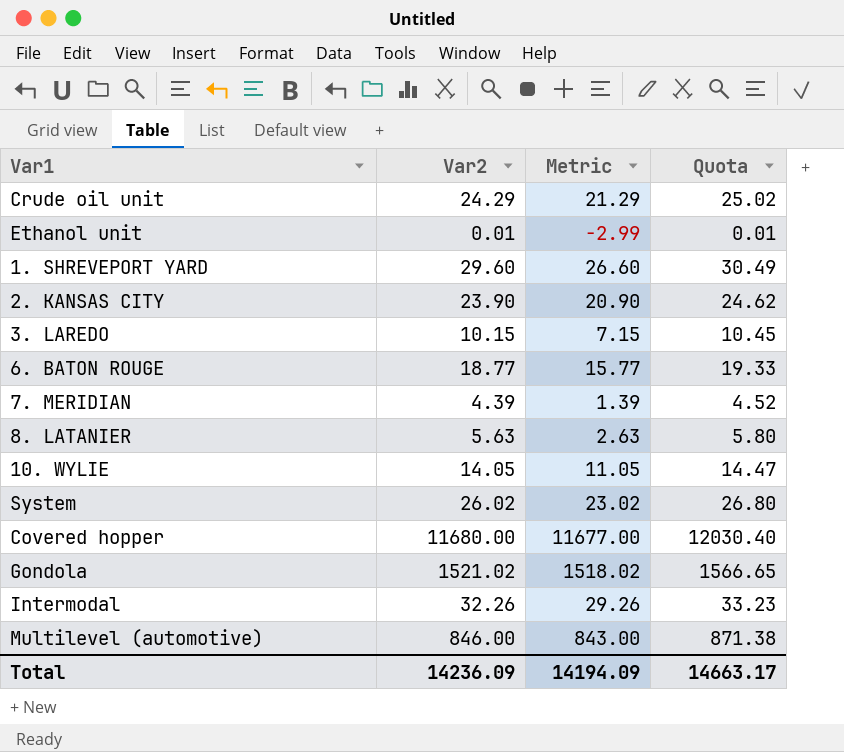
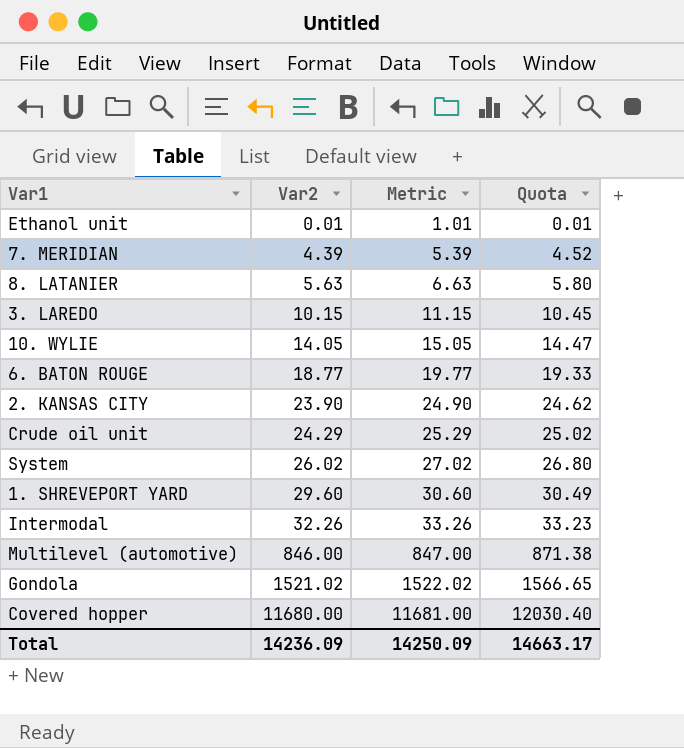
row order: none -> Var2 ascending
column Metric | formula: [Var2] - 3 -> [Var2] + 1
Total | Metric: 14194.09 -> 14250.09

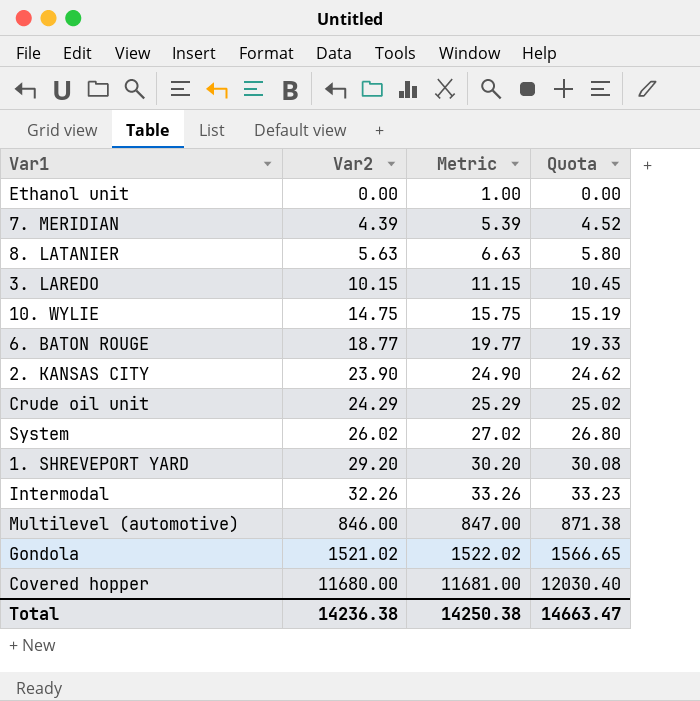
Ethanol unit | Var2: 0.01 -> 0.00
Ethanol unit | Metric: 1.01 -> 1.00
Ethanol unit | Quota: 0.01 -> 0.00
10. WYLIE | Var2: 14.05 -> 14.75
10. WYLIE | Metric: 15.05 -> 15.75
10. WYLIE | Quota: 14.47 -> 15.19
1. SHREVEPORT YARD | Var2: 29.60 -> 29.20
1. SHREVEPORT YARD | Metric: 30.60 -> 30.20
1. SHREVEPORT YARD | Quota: 30.49 -> 30.08
Total | Var2: 14236.09 -> 14236.38
Total | Metric: 14250.09 -> 14250.38
Total | Quota: 14663.17 -> 14663.47

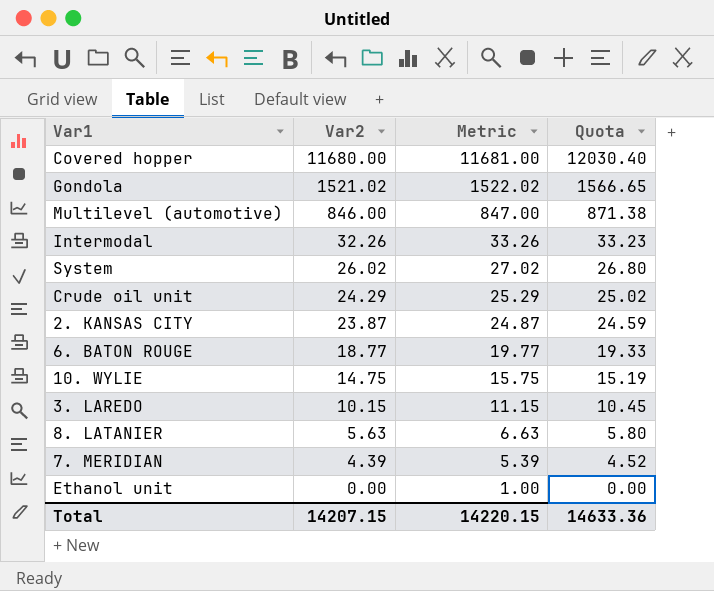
row order: Var2 ascending -> Var2 descending
row 1. SHREVEPORT YARD: 29.20 | 30.20 | 30.08 -> none
2. KANSAS CITY | Var2: 23.90 -> 23.87
2. KANSAS CITY | Metric: 24.90 -> 24.87
2. KANSAS CITY | Quota: 24.62 -> 24.59
Total | Var2: 14236.38 -> 14207.15
Total | Metric: 14250.38 -> 14220.15
Total | Quota: 14663.47 -> 14633.36

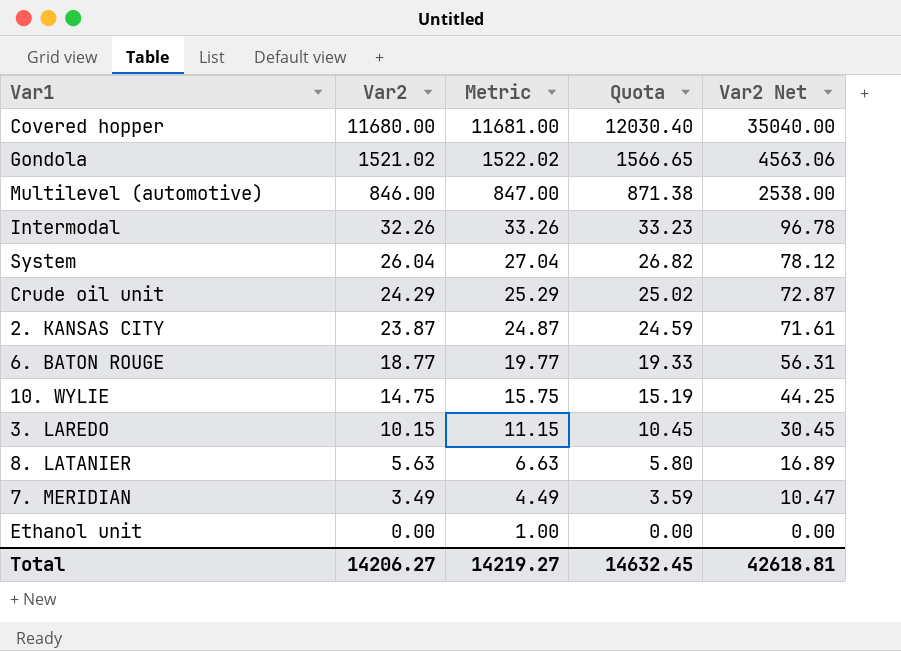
column Var2 Net | formula: none -> [Var2] * 3
System | Var2: 26.02 -> 26.04
System | Metric: 27.02 -> 27.04
System | Quota: 26.80 -> 26.82
7. MERIDIAN | Var2: 4.39 -> 3.49
7. MERIDIAN | Metric: 5.39 -> 4.49
7. MERIDIAN | Quota: 4.52 -> 3.59
Total | Var2: 14207.15 -> 14206.27
Total | Metric: 14220.15 -> 14219.27
Total | Quota: 14633.36 -> 14632.45

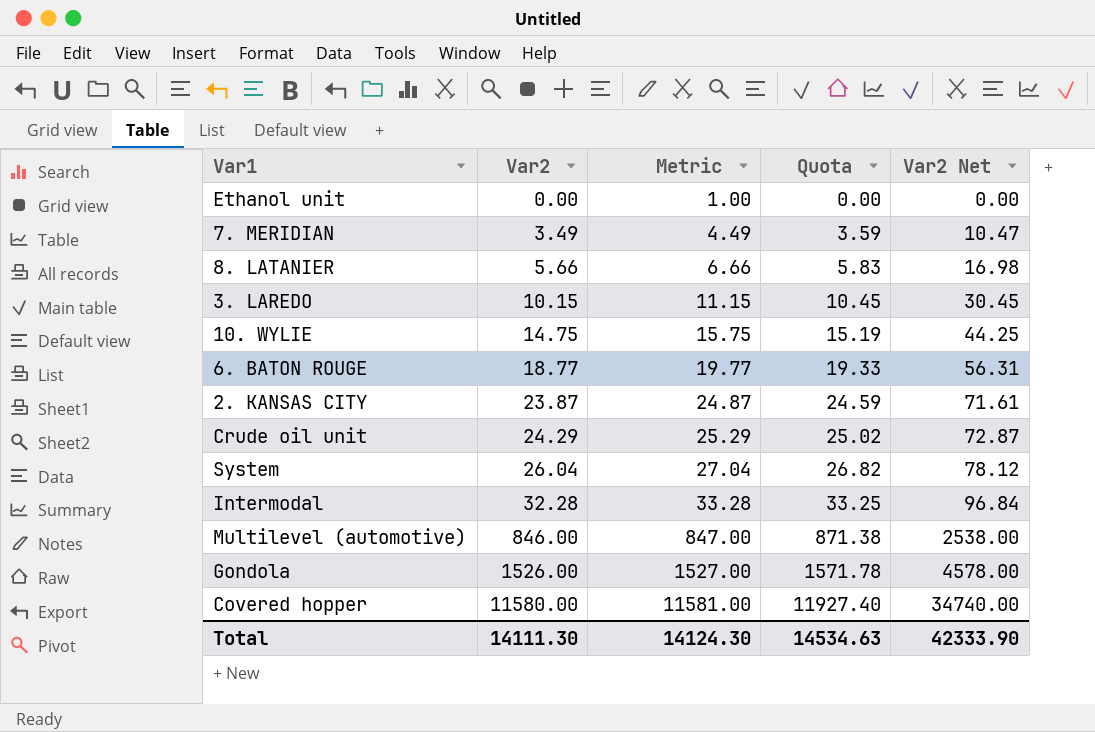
row order: Var2 descending -> Var2 ascending
8. LATANIER | Var2: 5.63 -> 5.66
8. LATANIER | Metric: 6.63 -> 6.66
8. LATANIER | Quota: 5.80 -> 5.83
8. LATANIER | Var2 Net: 16.89 -> 16.98
Intermodal | Var2: 32.26 -> 32.28
Intermodal | Metric: 33.26 -> 33.28
Intermodal | Quota: 33.23 -> 33.25
Intermodal | Var2 Net: 96.78 -> 96.84
Gondola | Var2: 1521.02 -> 1526.00
Gondola | Metric: 1522.02 -> 1527.00
Gondola | Quota: 1566.65 -> 1571.78
Gondola | Var2 Net: 4563.06 -> 4578.00
Covered hopper | Var2: 11680.00 -> 11580.00
Covered hopper | Metric: 11681.00 -> 11581.00
Covered hopper | Quota: 12030.40 -> 11927.40
Covered hopper | Var2 Net: 35040.00 -> 34740.00
Total | Var2: 14206.27 -> 14111.30
Total | Metric: 14219.27 -> 14124.30
Total | Quota: 14632.45 -> 14534.63
Total | Var2 Net: 42618.81 -> 42333.90

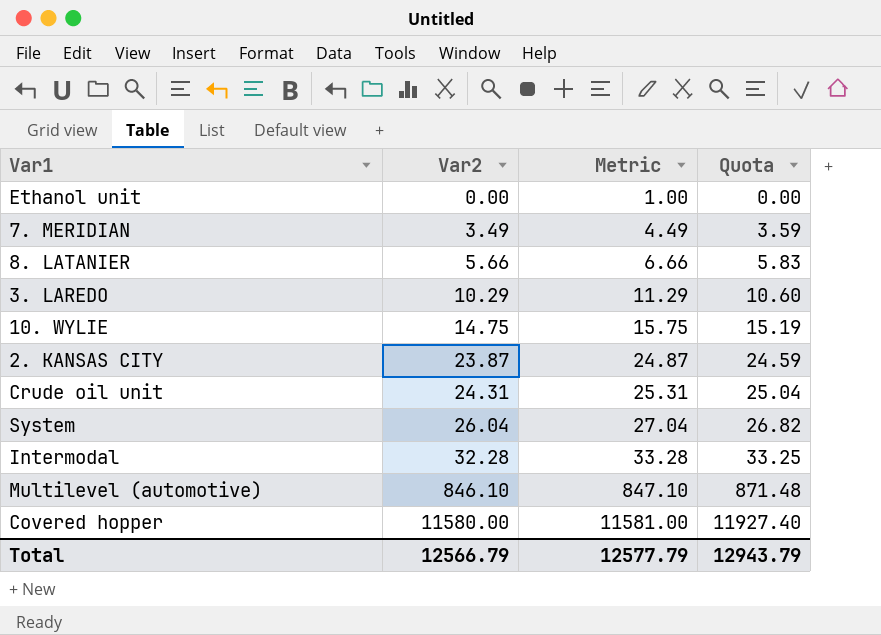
column Var2 Net | formula: [Var2] * 3 -> none
row 6. BATON ROUGE: 18.77 | 19.77 | 19.33 | 56.31 -> none
row Gondola: 1526.00 | 1527.00 | 1571.78 | 4578.00 -> none
3. LAREDO | Var2: 10.15 -> 10.29
3. LAREDO | Metric: 11.15 -> 11.29
3. LAREDO | Quota: 10.45 -> 10.60
Crude oil unit | Var2: 24.29 -> 24.31
Crude oil unit | Metric: 25.29 -> 25.31
Crude oil unit | Quota: 25.02 -> 25.04
Multilevel (automotive) | Var2: 846.00 -> 846.10
Multilevel (automotive) | Metric: 847.00 -> 847.10
Multilevel (automotive) | Quota: 871.38 -> 871.48
Total | Var2: 14111.30 -> 12566.79
Total | Metric: 14124.30 -> 12577.79
Total | Quota: 14534.63 -> 12943.79

